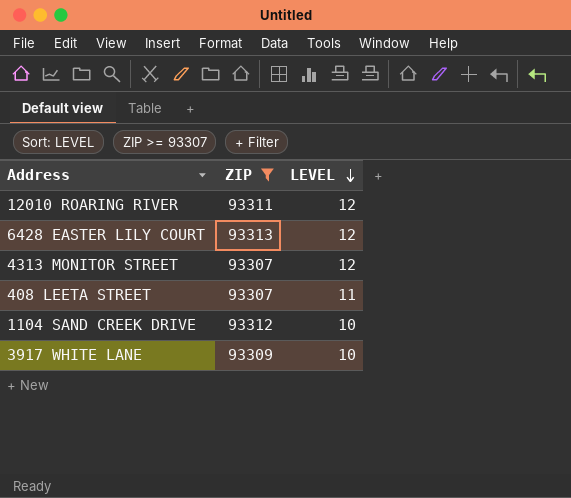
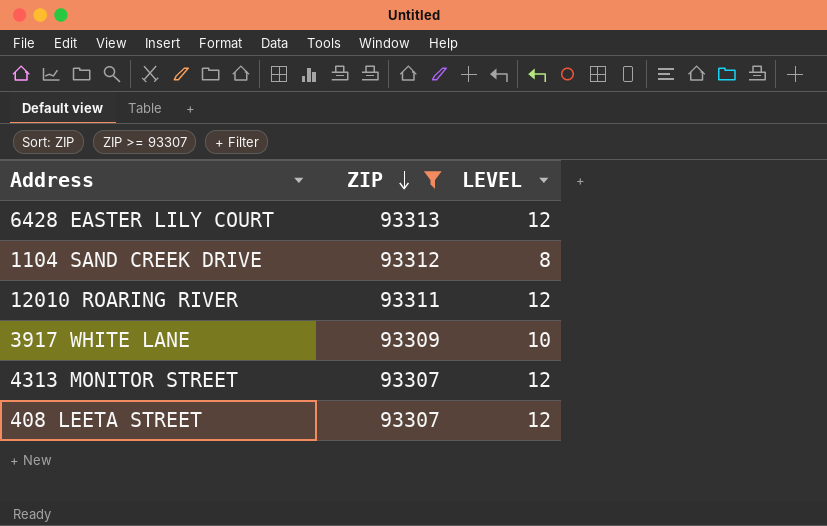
row order: LEVEL descending -> ZIP descending
1104 SAND CREEK DRIVE | LEVEL: 10 -> 8
408 LEETA STREET | LEVEL: 11 -> 12

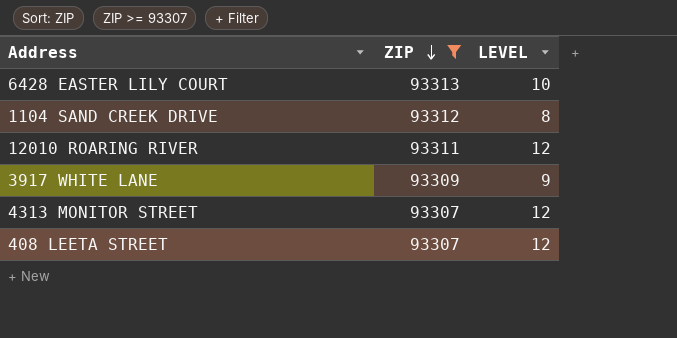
6428 EASTER LILY COURT | LEVEL: 12 -> 10
3917 WHITE LANE | LEVEL: 10 -> 9

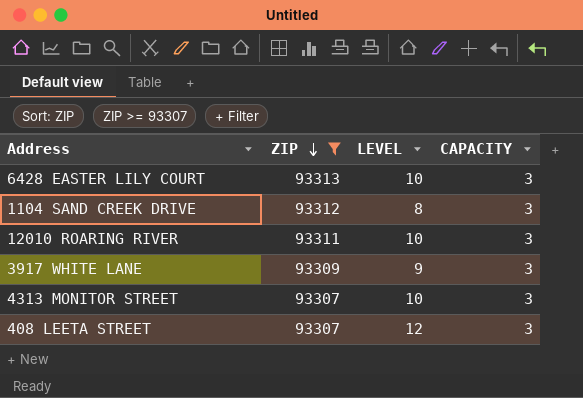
column CAPACITY | position: none -> 4
12010 ROARING RIVER | LEVEL: 12 -> 10
4313 MONITOR STREET | LEVEL: 12 -> 10

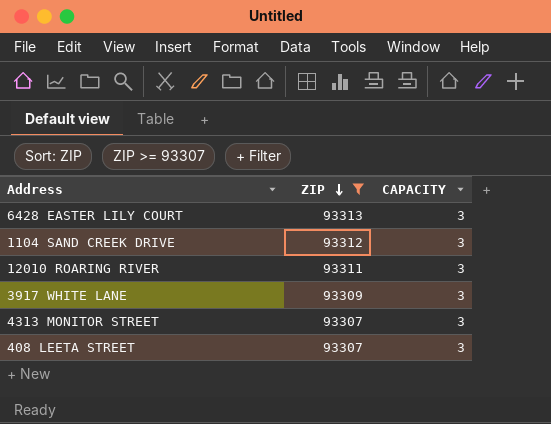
column LEVEL | position: 3 -> none

